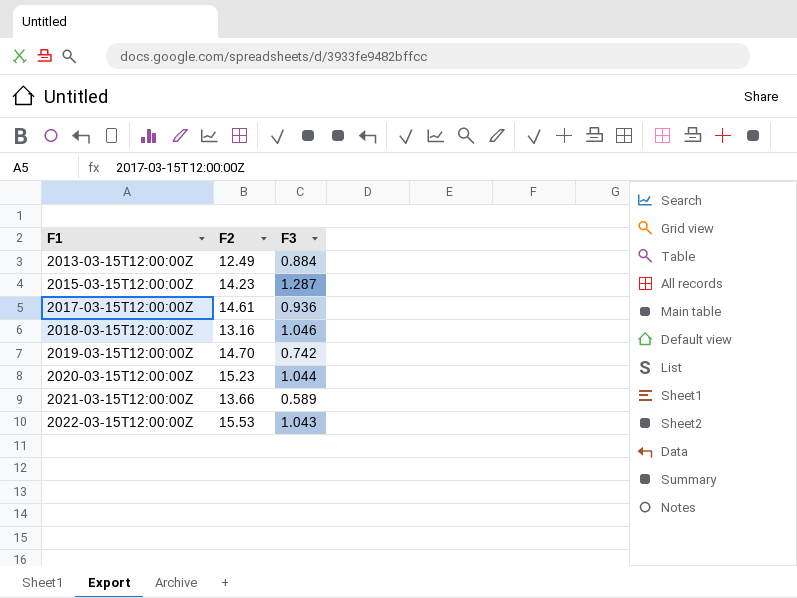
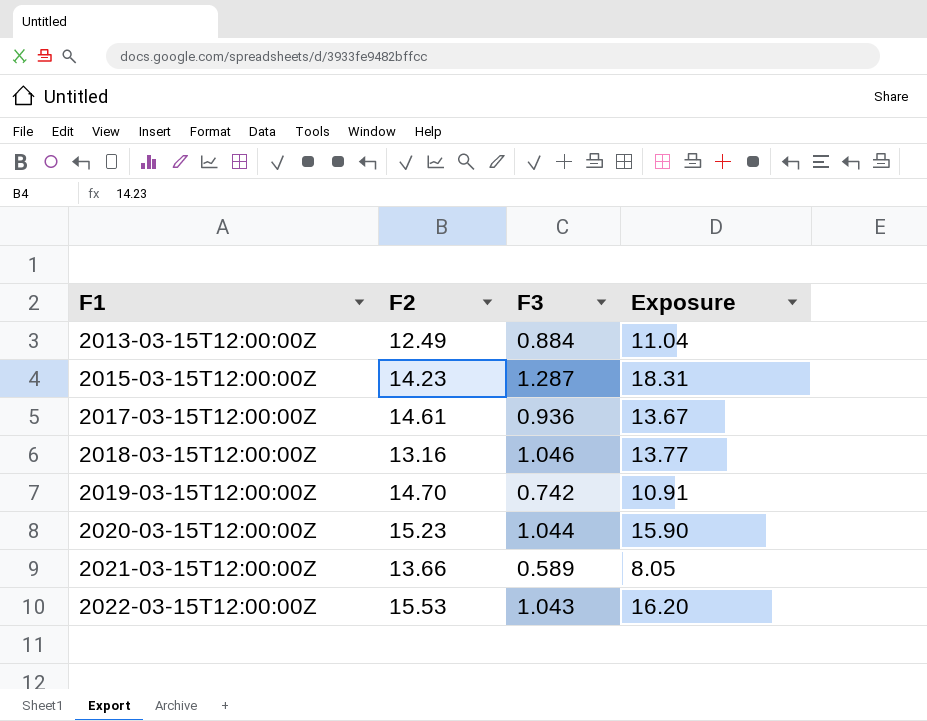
column Exposure | formula: none -> [F2] * [F3]

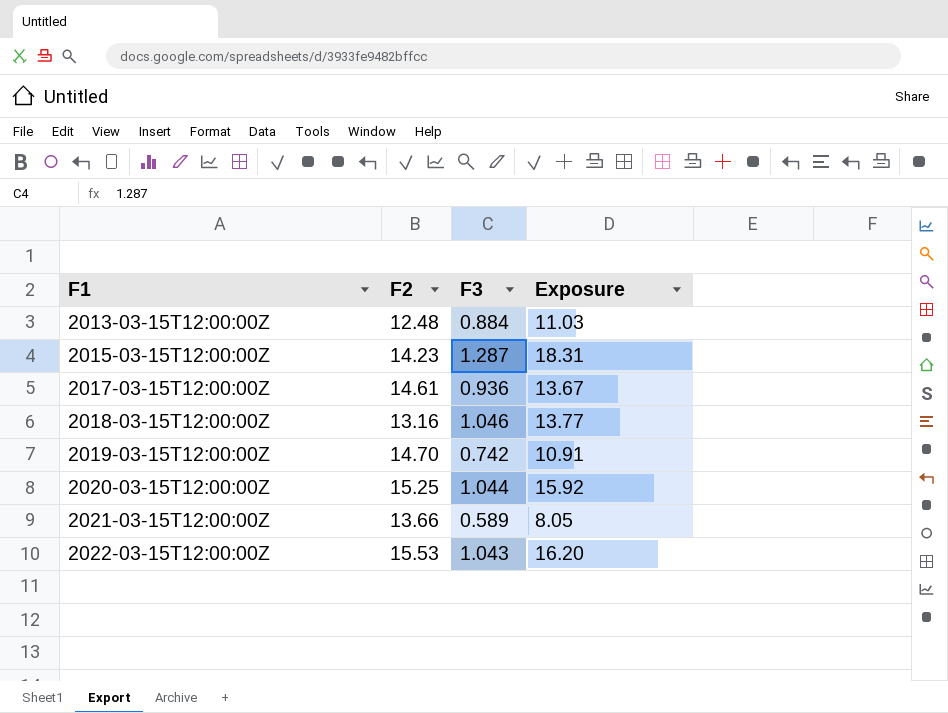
2013-03-15T12:00:00Z | F2: 12.49 -> 12.48
2013-03-15T12:00:00Z | Exposure: 11.04 -> 11.03
2020-03-15T12:00:00Z | F2: 15.23 -> 15.25
2020-03-15T12:00:00Z | Exposure: 15.90 -> 15.92

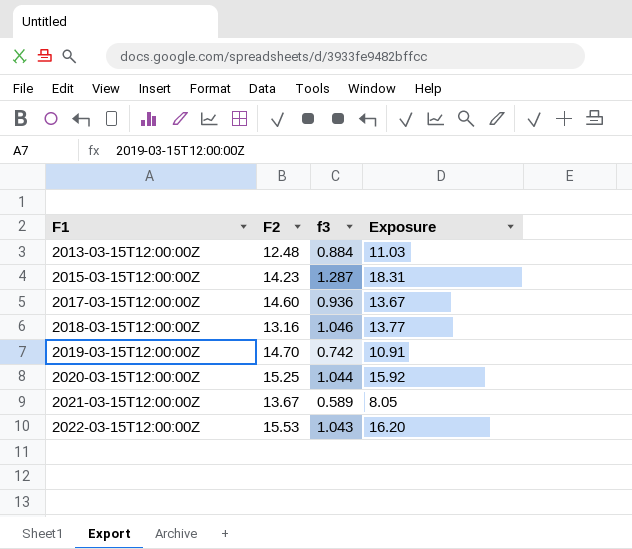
column name: F3 -> f3
2017-03-15T12:00:00Z | F2: 14.61 -> 14.60
2021-03-15T12:00:00Z | F2: 13.66 -> 13.67

